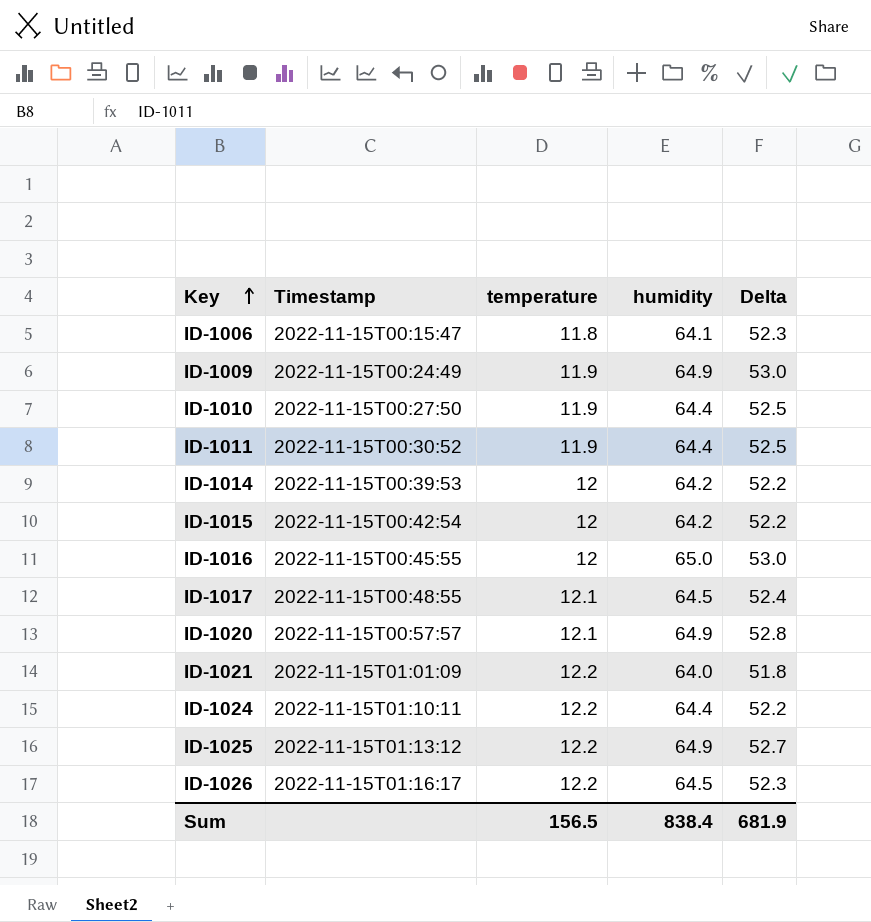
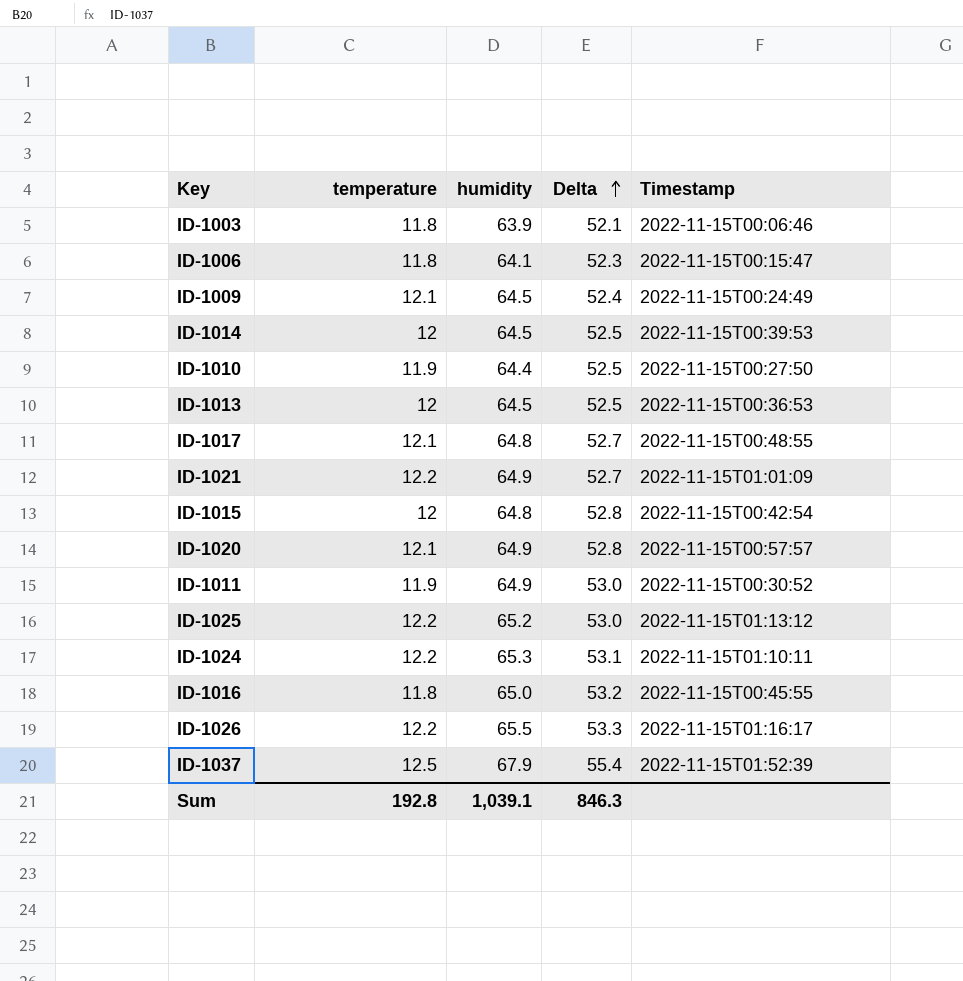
row order: Key ascending -> Delta ascending
column Timestamp | position: 2 -> 5
row ID-1003: none -> 11.8 | 63.9 | 52.1 | 2022-11-15T00:06:46
ID-1009 | temperature: 11.9 -> 12.1
ID-1009 | humidity: 64.9 -> 64.5
ID-1009 | Delta: 53.0 -> 52.4
ID-1014 | humidity: 64.2 -> 64.5
ID-1014 | Delta: 52.2 -> 52.5
row ID-1013: none -> 12 | 64.5 | 52.5 | 2022-11-15T00:36:53
ID-1017 | humidity: 64.5 -> 64.8
ID-1017 | Delta: 52.4 -> 52.7
ID-1021 | humidity: 64.0 -> 64.9
ID-1021 | Delta: 51.8 -> 52.7
ID-1015 | humidity: 64.2 -> 64.8
ID-1015 | Delta: 52.2 -> 52.8
ID-1011 | humidity: 64.4 -> 64.9
ID-1011 | Delta: 52.5 -> 53.0
ID-1025 | humidity: 64.9 -> 65.2
ID-1025 | Delta: 52.7 -> 53.0
ID-1024 | humidity: 64.4 -> 65.3
ID-1024 | Delta: 52.2 -> 53.1
ID-1016 | temperature: 12 -> 11.8
ID-1016 | Delta: 53.0 -> 53.2
ID-1026 | humidity: 64.5 -> 65.5
ID-1026 | Delta: 52.3 -> 53.3
row ID-1037: none -> 12.5 | 67.9 | 55.4 | 2022-11-15T01:52:39
Sum | temperature: 156.5 -> 192.8
Sum | humidity: 838.4 -> 1,039.1
Sum | Delta: 681.9 -> 846.3

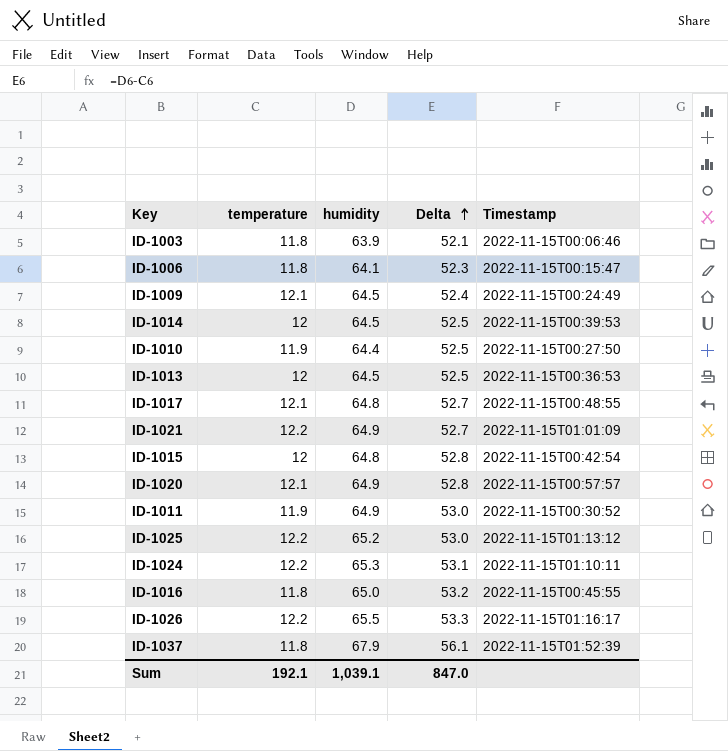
ID-1037 | temperature: 12.5 -> 11.8
ID-1037 | Delta: 55.4 -> 56.1
Sum | temperature: 192.8 -> 192.1
Sum | Delta: 846.3 -> 847.0

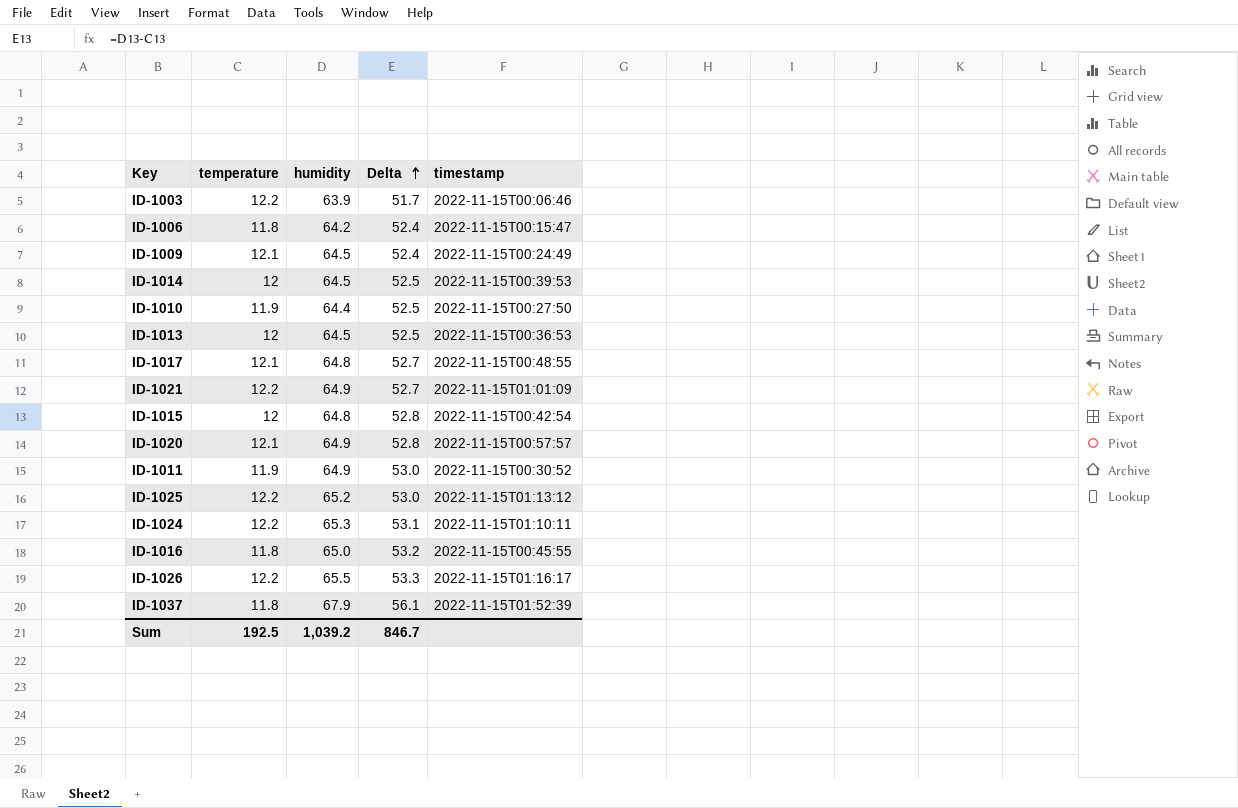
column name: Timestamp -> timestamp
ID-1003 | temperature: 11.8 -> 12.2
ID-1003 | Delta: 52.1 -> 51.7
ID-1006 | humidity: 64.1 -> 64.2
ID-1006 | Delta: 52.3 -> 52.4
Sum | temperature: 192.1 -> 192.5
Sum | humidity: 1,039.1 -> 1,039.2
Sum | Delta: 847.0 -> 846.7

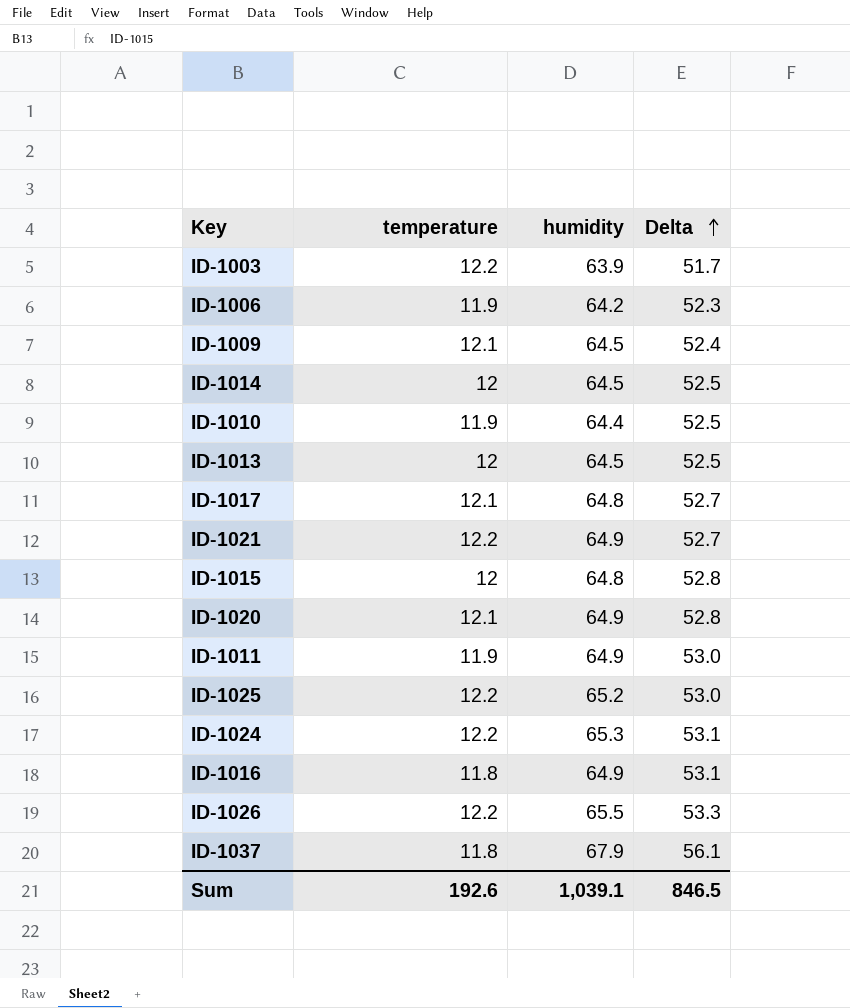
column timestamp | position: 5 -> none
ID-1006 | temperature: 11.8 -> 11.9
ID-1006 | Delta: 52.4 -> 52.3
ID-1016 | humidity: 65.0 -> 64.9
ID-1016 | Delta: 53.2 -> 53.1
Sum | temperature: 192.5 -> 192.6
Sum | humidity: 1,039.2 -> 1,039.1
Sum | Delta: 846.7 -> 846.5

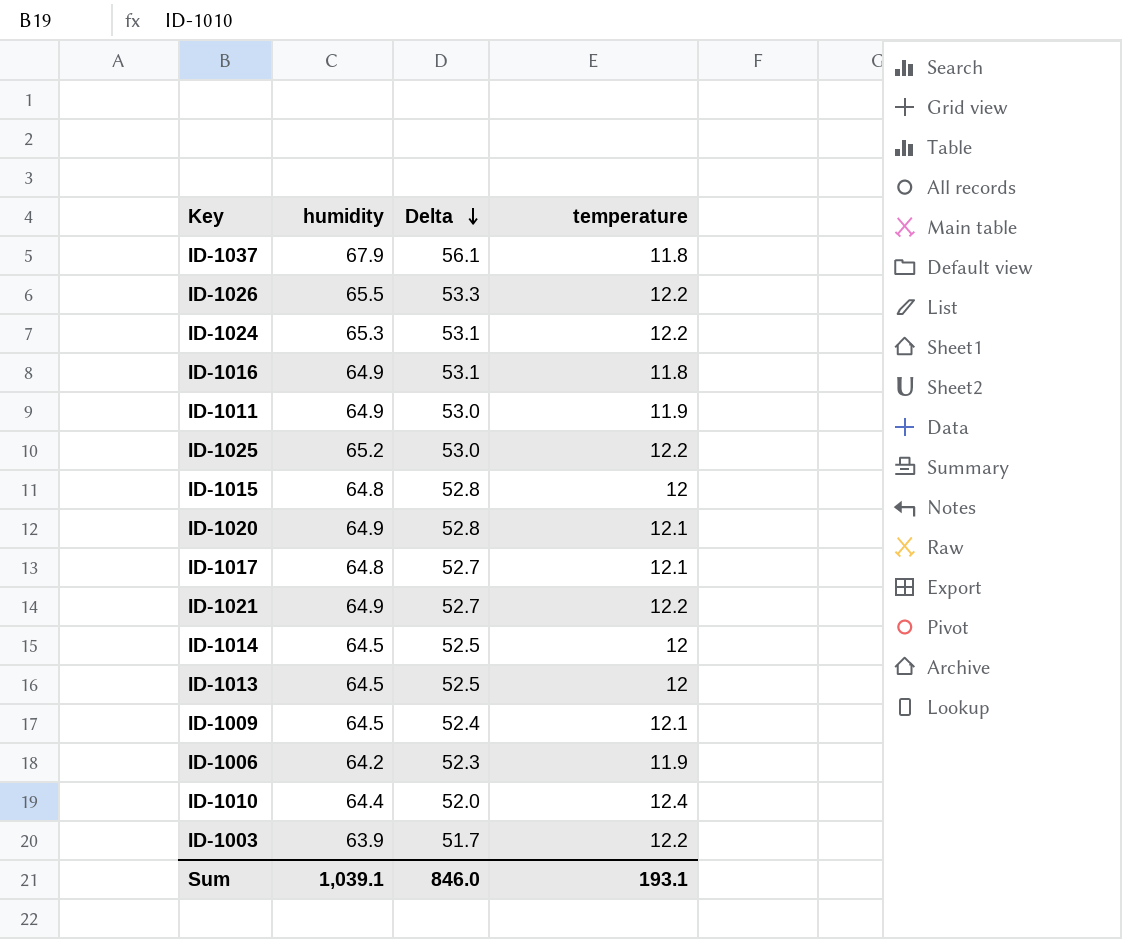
row order: Delta ascending -> Delta descending
column temperature | position: 2 -> 4
ID-1010 | Delta: 52.5 -> 52.0
ID-1010 | temperature: 11.9 -> 12.4
Sum | Delta: 846.5 -> 846.0
Sum | temperature: 192.6 -> 193.1

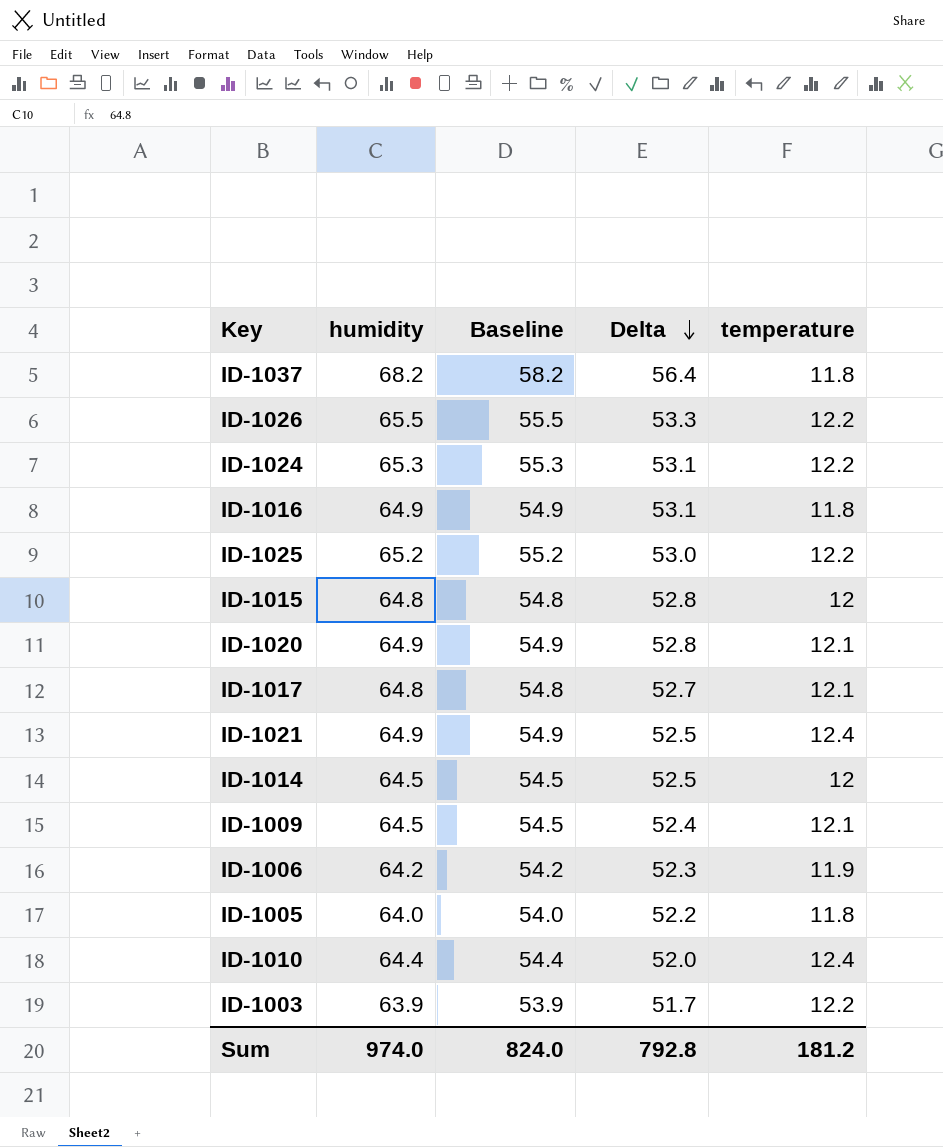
column Baseline | formula: none -> [humidity] - 10
row ID-1011: 64.9 | 53.0 | 11.9 -> none
row ID-1013: 64.5 | 52.5 | 12 -> none
ID-1037 | humidity: 67.9 -> 68.2
ID-1037 | Delta: 56.1 -> 56.4
ID-1021 | Delta: 52.7 -> 52.5
ID-1021 | temperature: 12.2 -> 12.4
row ID-1005: none -> 64.0 | 54.0 | 52.2 | 11.8
Sum | humidity: 1,039.1 -> 974.0
Sum | Delta: 846.0 -> 792.8
Sum | temperature: 193.1 -> 181.2

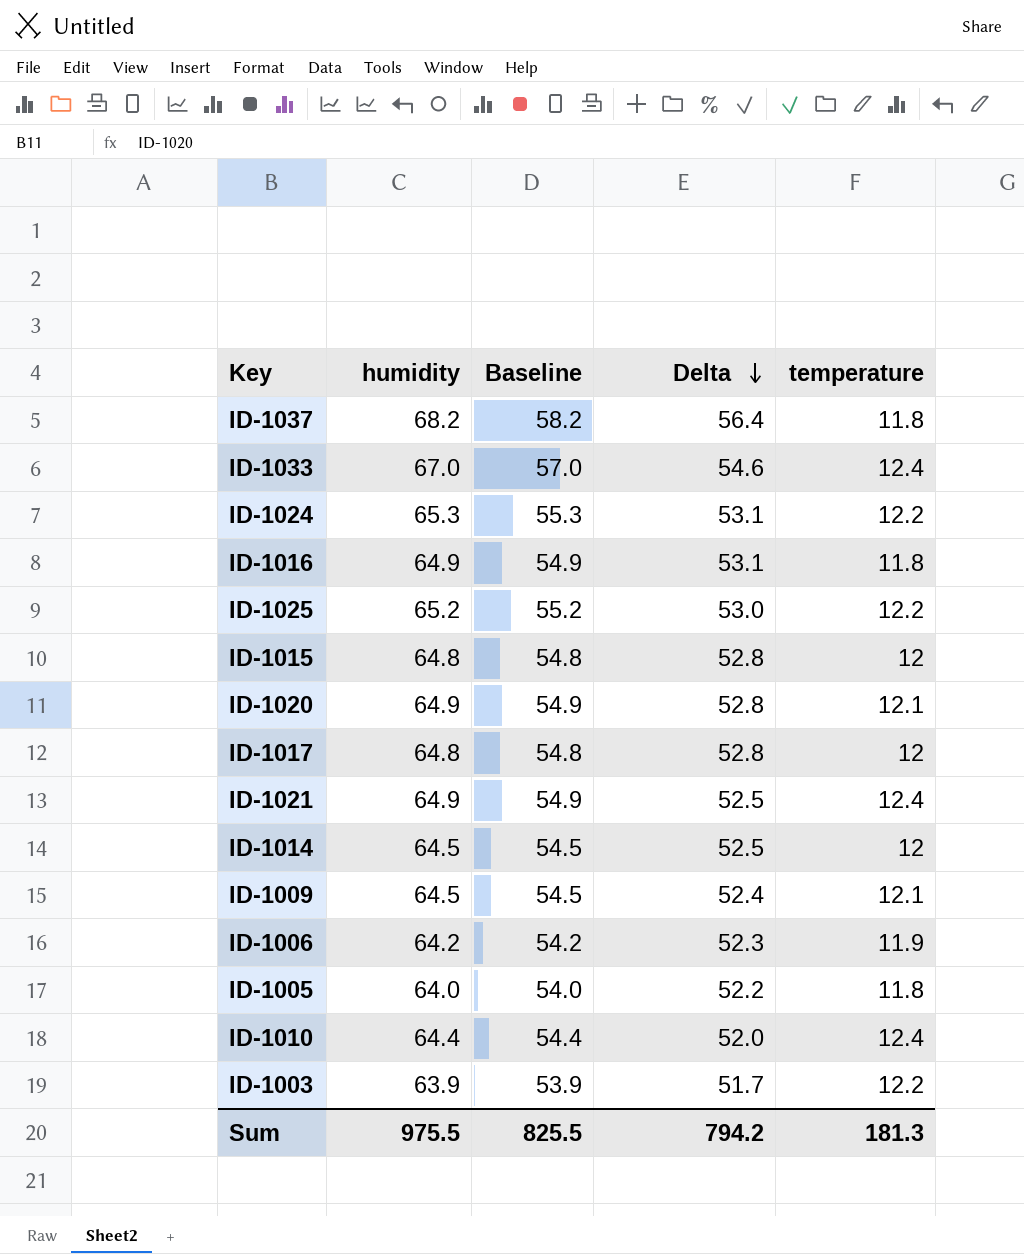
row ID-1026: 65.5 | 55.5 | 53.3 | 12.2 -> none
row ID-1033: none -> 67.0 | 57.0 | 54.6 | 12.4
ID-1017 | Delta: 52.7 -> 52.8
ID-1017 | temperature: 12.1 -> 12
Sum | humidity: 974.0 -> 975.5
Sum | Baseline: 824.0 -> 825.5
Sum | Delta: 792.8 -> 794.2
Sum | temperature: 181.2 -> 181.3

